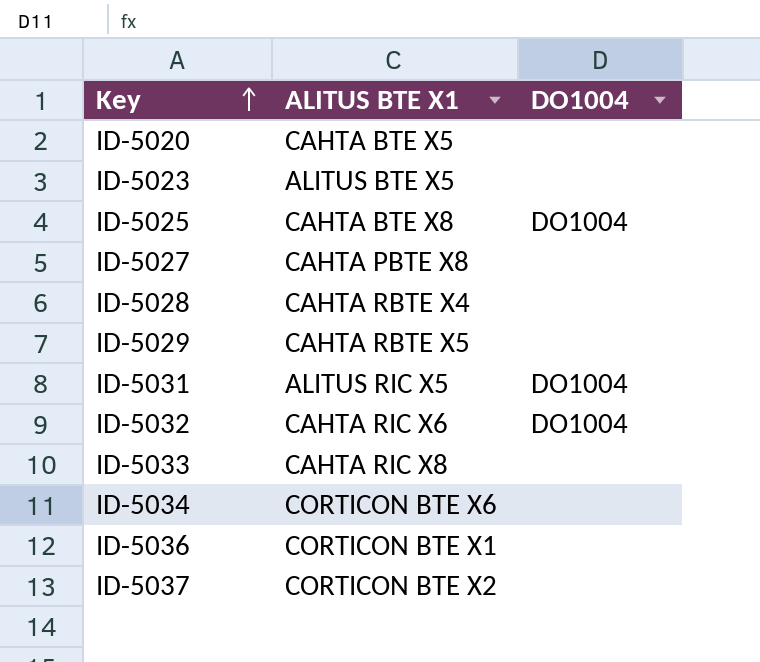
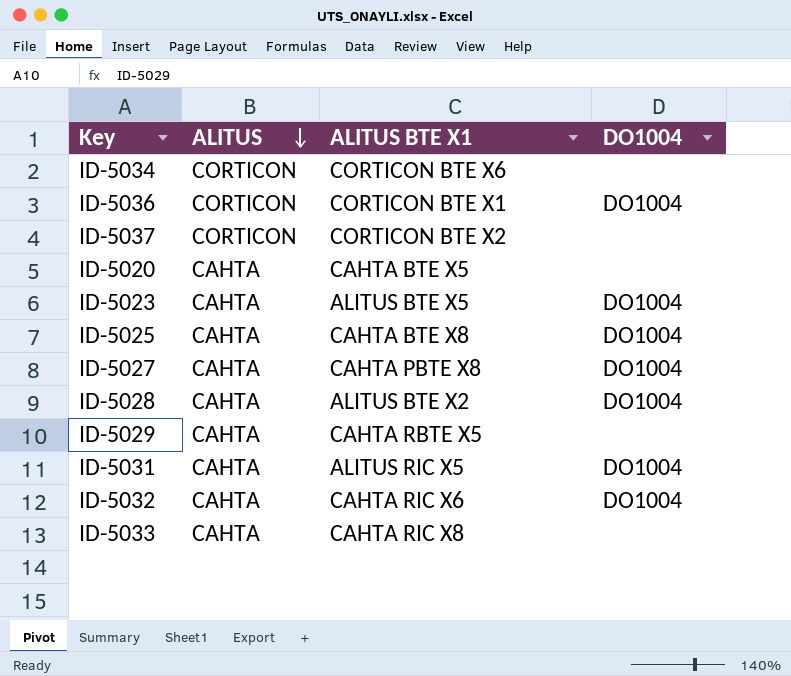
row order: Key ascending -> ALITUS descending
column ALITUS | position: none -> 2
ID-5036 | DO1004: none -> DO1004
ID-5023 | DO1004: none -> DO1004
ID-5027 | DO1004: none -> DO1004
ID-5028 | ALITUS BTE X1: CAHTA RBTE X4 -> ALITUS BTE X2
ID-5028 | DO1004: none -> DO1004

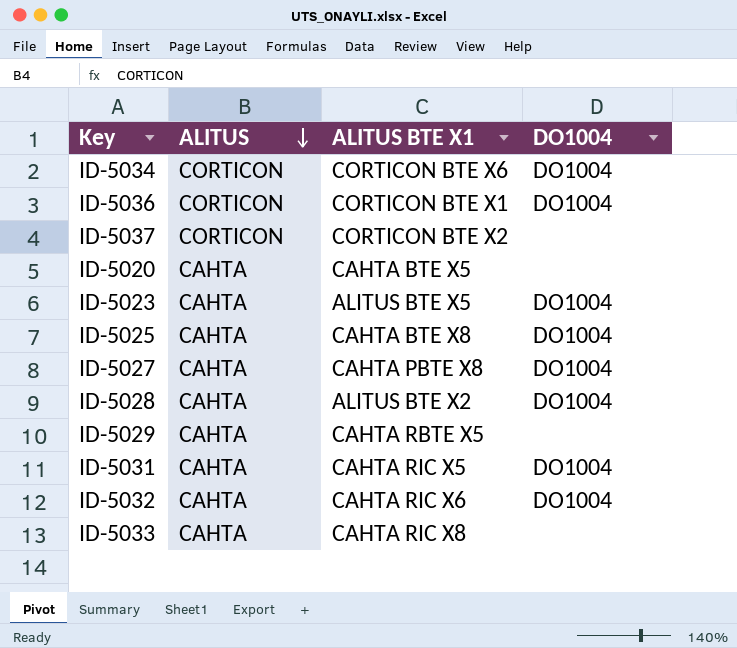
ID-5034 | DO1004: none -> DO1004
ID-5031 | ALITUS BTE X1: ALITUS RIC X5 -> CAHTA RIC X5

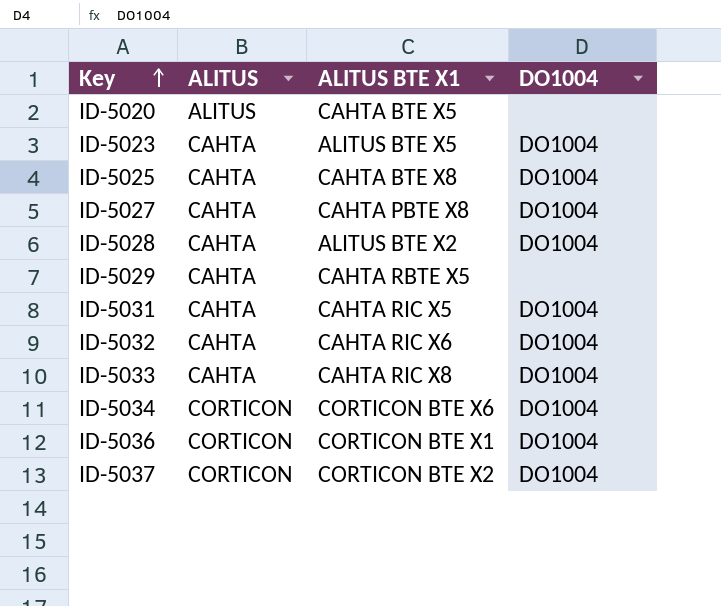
row order: ALITUS descending -> Key ascending
ID-5020 | ALITUS: CAHTA -> ALITUS
ID-5033 | DO1004: none -> DO1004
ID-5037 | DO1004: none -> DO1004

